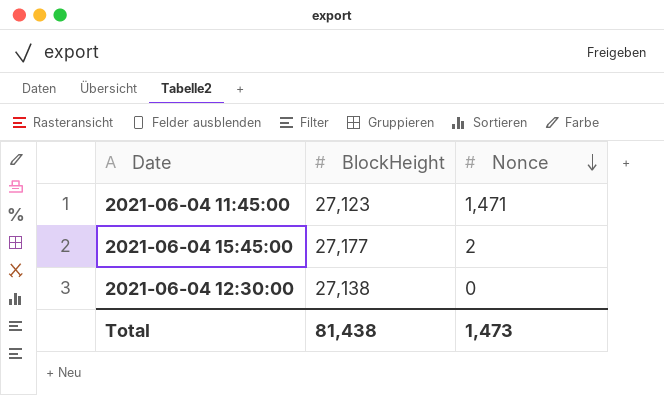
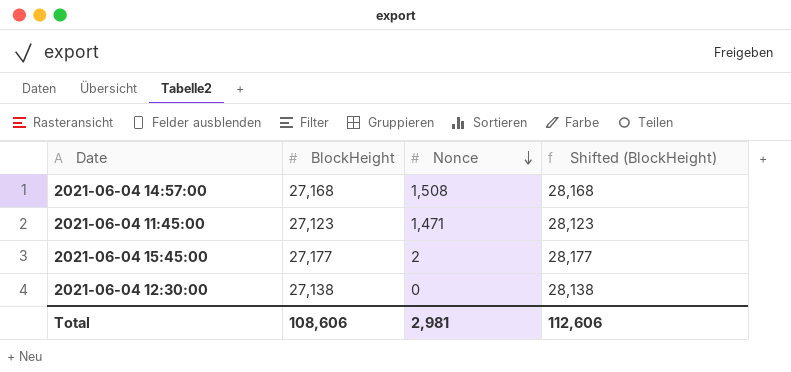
column Shifted (BlockHeight) | formula: none -> [BlockHeight] + 1000
row 2021-06-04 14:57:00: none -> 27,168 | 1,508 | 28,168
Total | BlockHeight: 81,438 -> 108,606
Total | Nonce: 1,473 -> 2,981

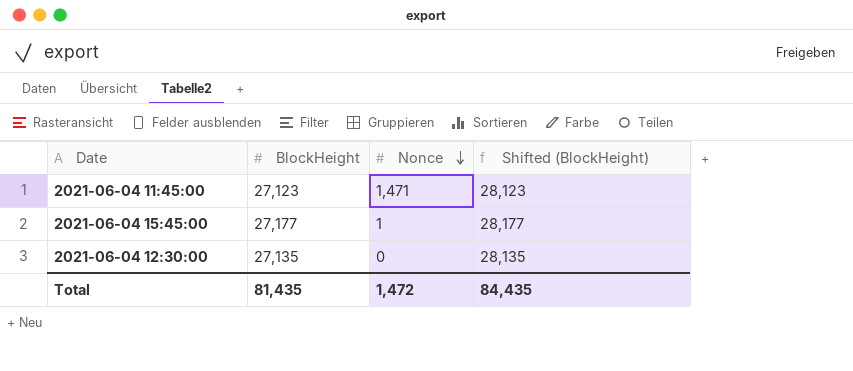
row 2021-06-04 14:57:00: 27,168 | 1,508 | 28,168 -> none
2021-06-04 15:45:00 | Nonce: 2 -> 1
2021-06-04 12:30:00 | BlockHeight: 27,138 -> 27,135
2021-06-04 12:30:00 | Shifted (BlockHeight): 28,138 -> 28,135
Total | BlockHeight: 108,606 -> 81,435
Total | Nonce: 2,981 -> 1,472
Total | Shifted (BlockHeight): 112,606 -> 84,435

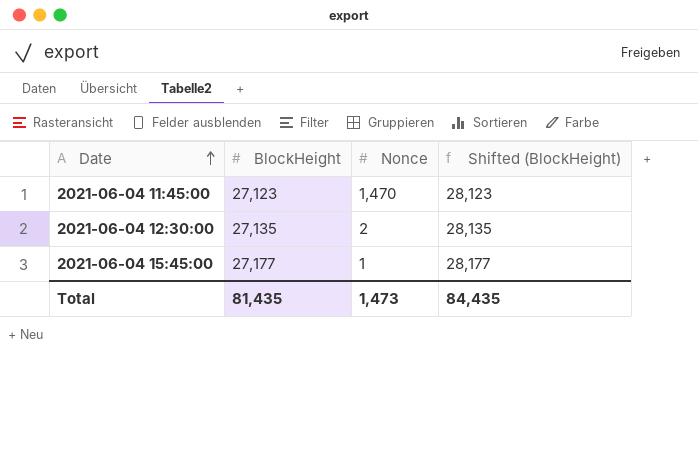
row order: Nonce descending -> Date ascending
2021-06-04 11:45:00 | Nonce: 1,471 -> 1,470
2021-06-04 12:30:00 | Nonce: 0 -> 2
Total | Nonce: 1,472 -> 1,473

